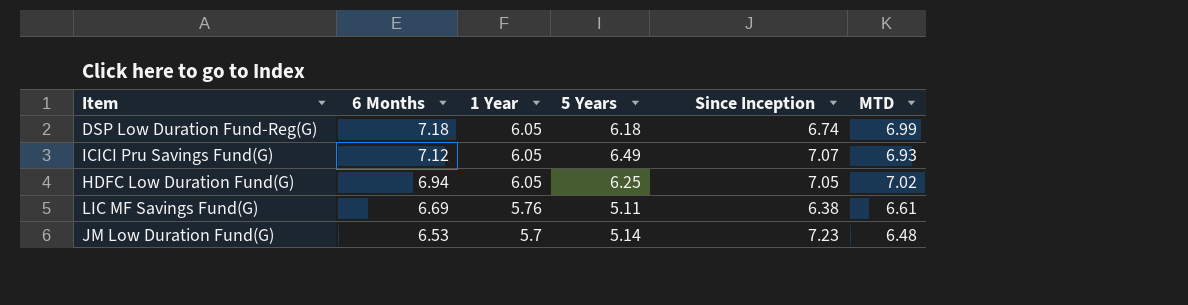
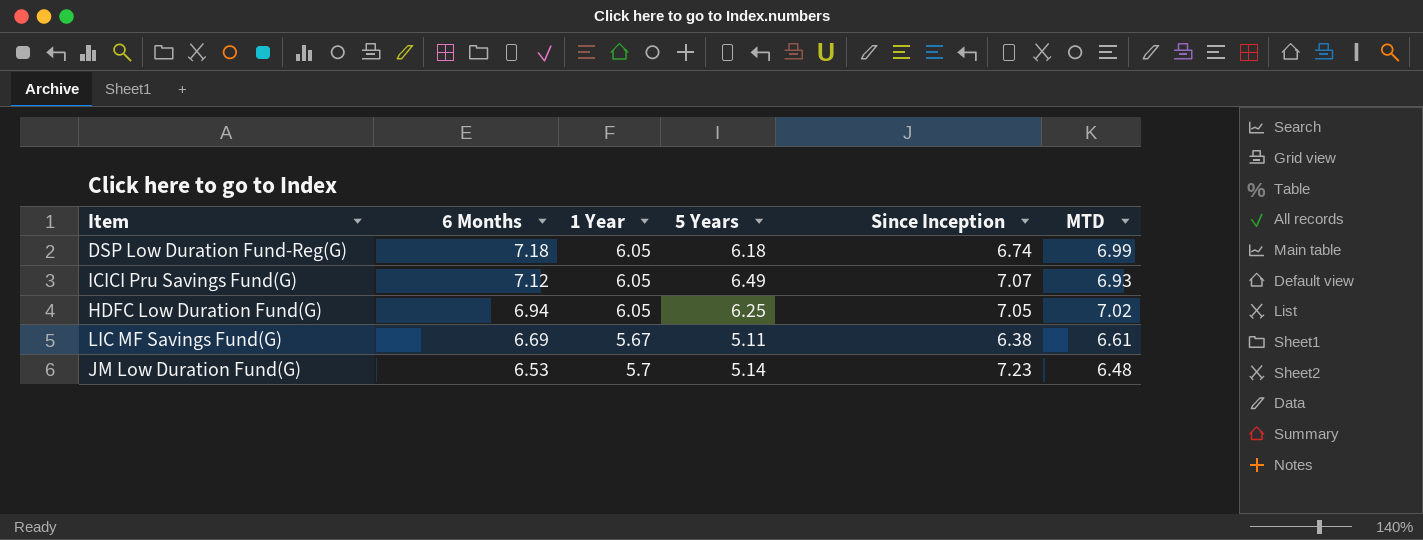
LIC MF Savings Fund(G) | 1 Year: 5.76 -> 5.67

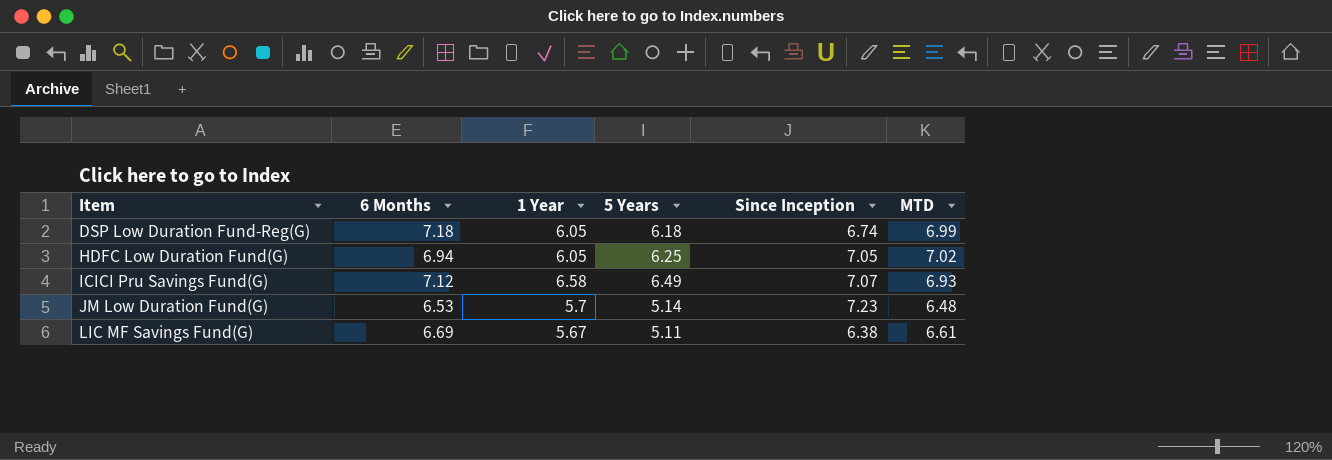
row order: 6 Months descending -> Item ascending
ICICI Pru Savings Fund(G) | 1 Year: 6.05 -> 6.58

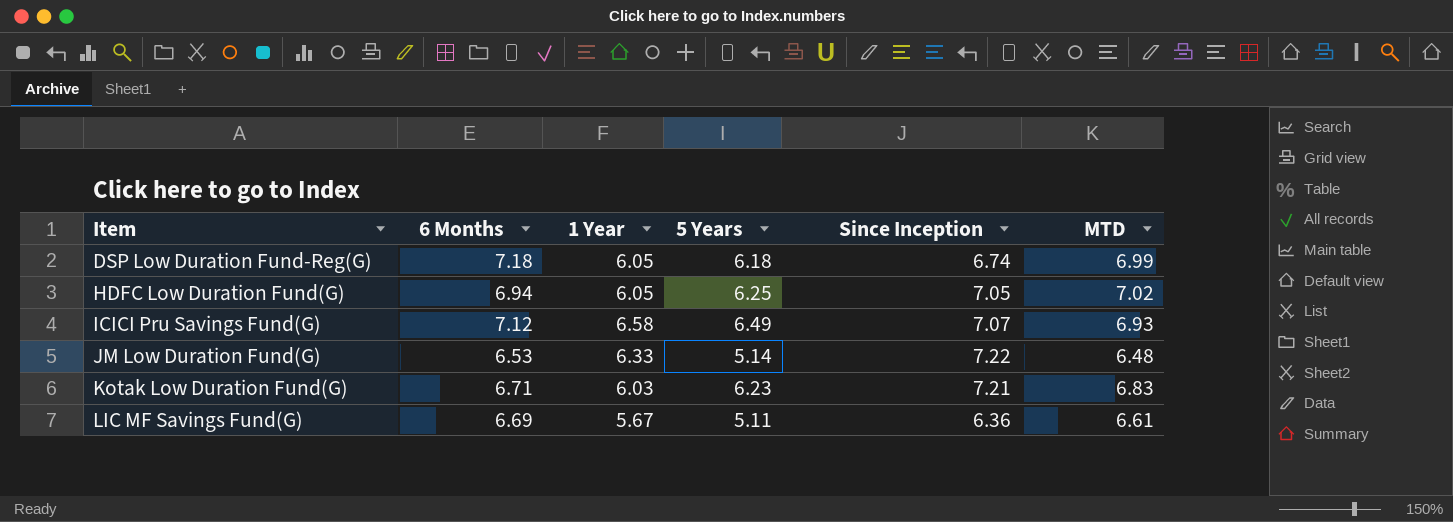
JM Low Duration Fund(G) | 1 Year: 5.7 -> 6.33
JM Low Duration Fund(G) | Since Inception: 7.23 -> 7.22
row Kotak Low Duration Fund(G): none -> 6.71 | 6.03 | 6.23 | 7.21 | 6.83
LIC MF Savings Fund(G) | Since Inception: 6.38 -> 6.36

